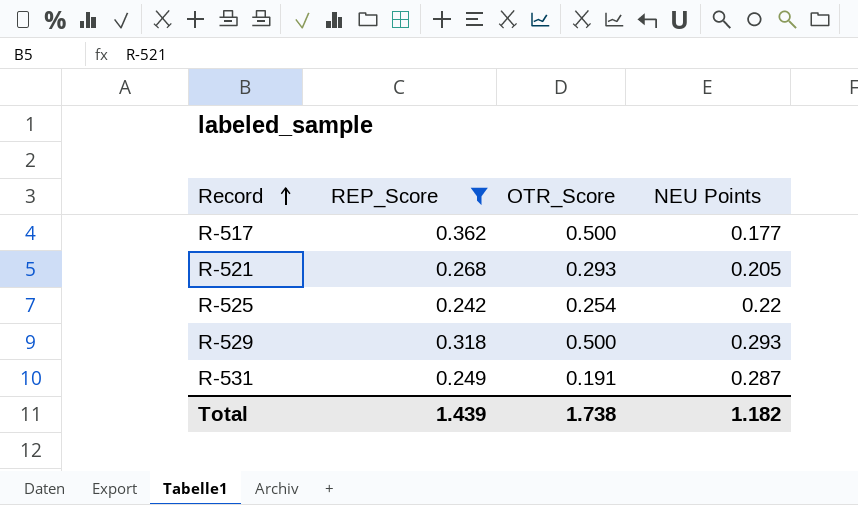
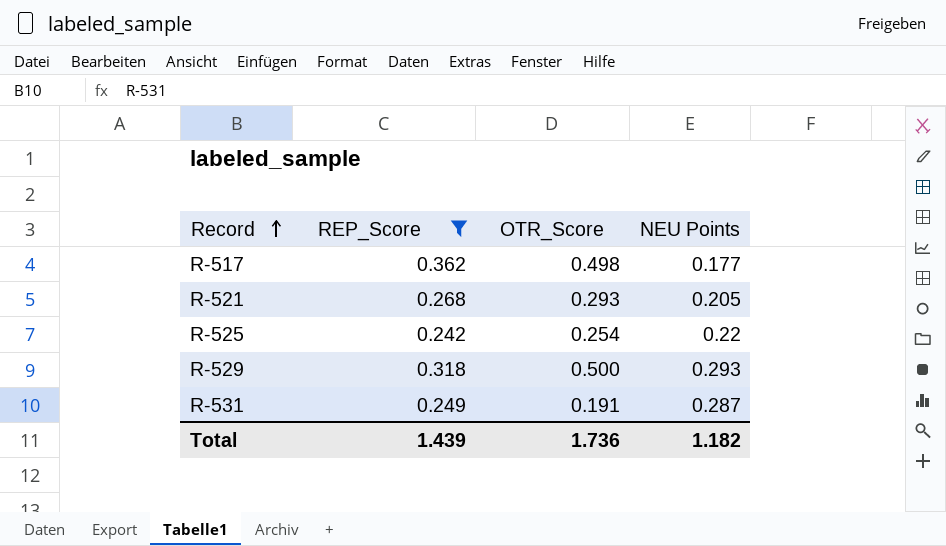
R-517 | OTR_Score: 0.500 -> 0.498
Total | OTR_Score: 1.738 -> 1.736

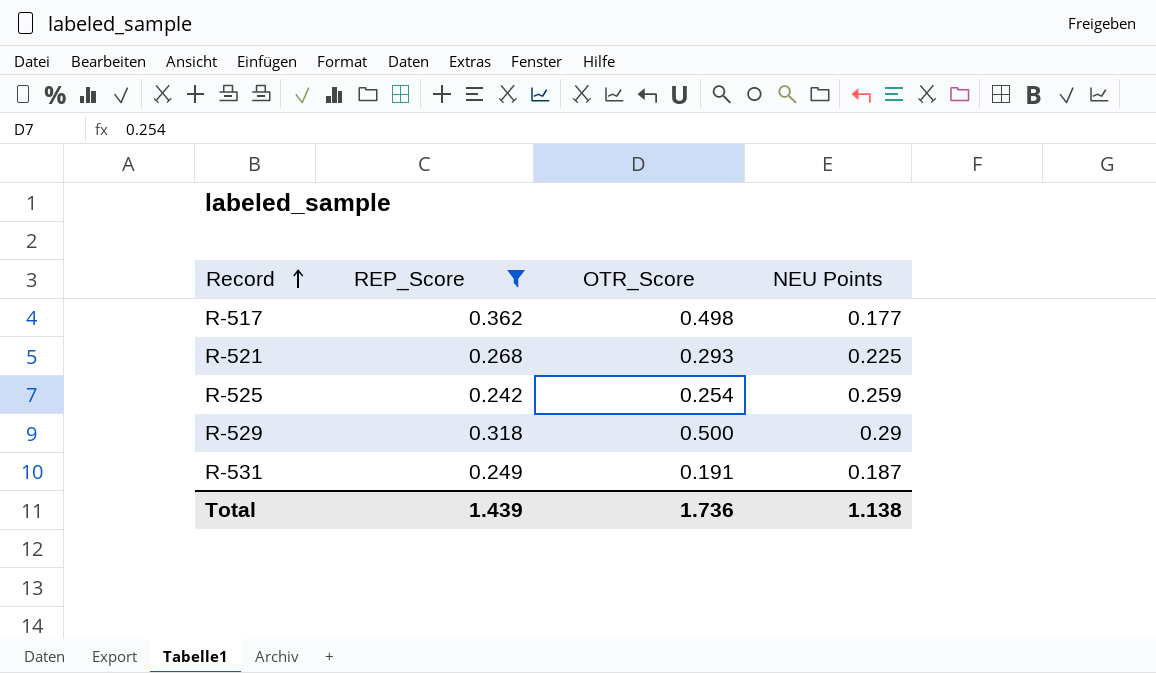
R-521 | NEU Points: 0.205 -> 0.225
R-525 | NEU Points: 0.22 -> 0.259
R-529 | NEU Points: 0.293 -> 0.29
R-531 | NEU Points: 0.287 -> 0.187
Total | NEU Points: 1.182 -> 1.138

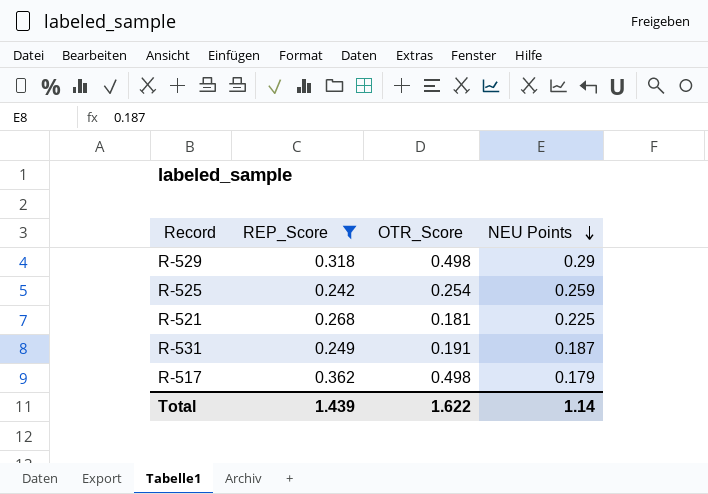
row order: Record ascending -> NEU Points descending
R-529 | OTR_Score: 0.500 -> 0.498
R-521 | OTR_Score: 0.293 -> 0.181
R-517 | NEU Points: 0.177 -> 0.179
Total | OTR_Score: 1.736 -> 1.622
Total | NEU Points: 1.138 -> 1.14

